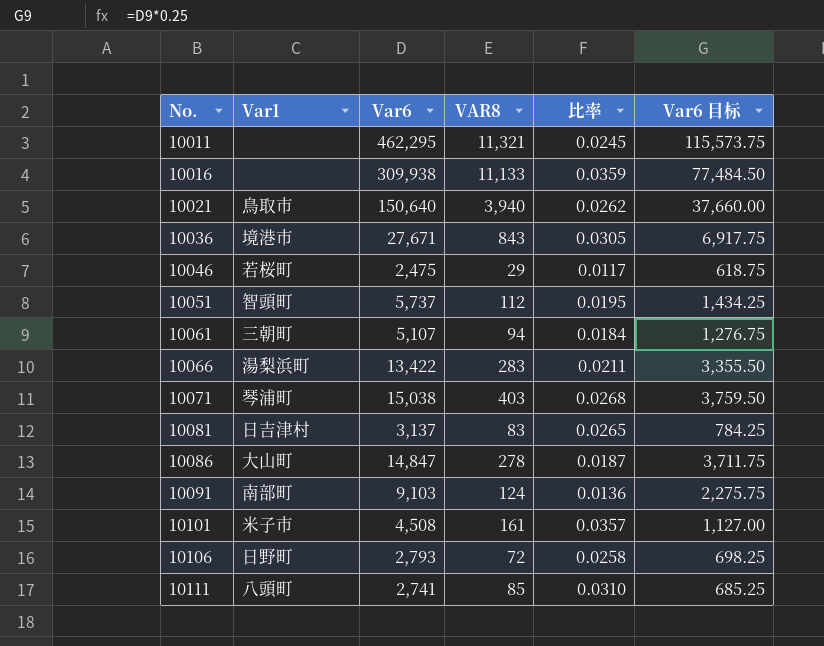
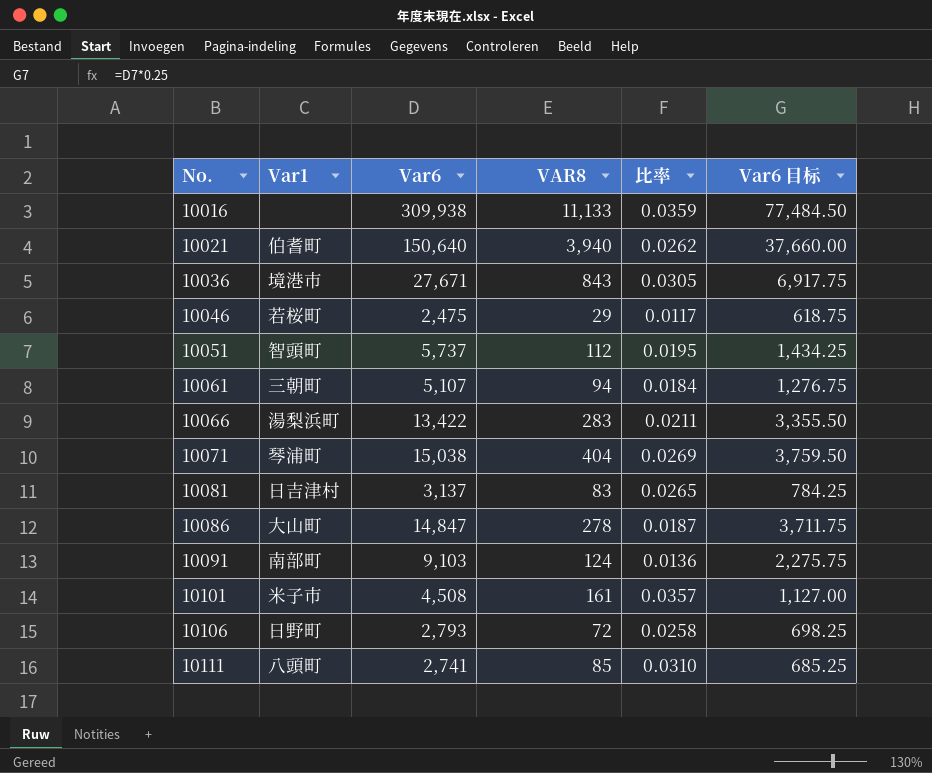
row 10011: none | 462,295 | 11,321 | 0.0245 | 115,573.75 -> none
10021 | Var1: 鳥取市 -> 伯耆町
10071 | VAR8: 403 -> 404
10071 | 比率: 0.0268 -> 0.0269

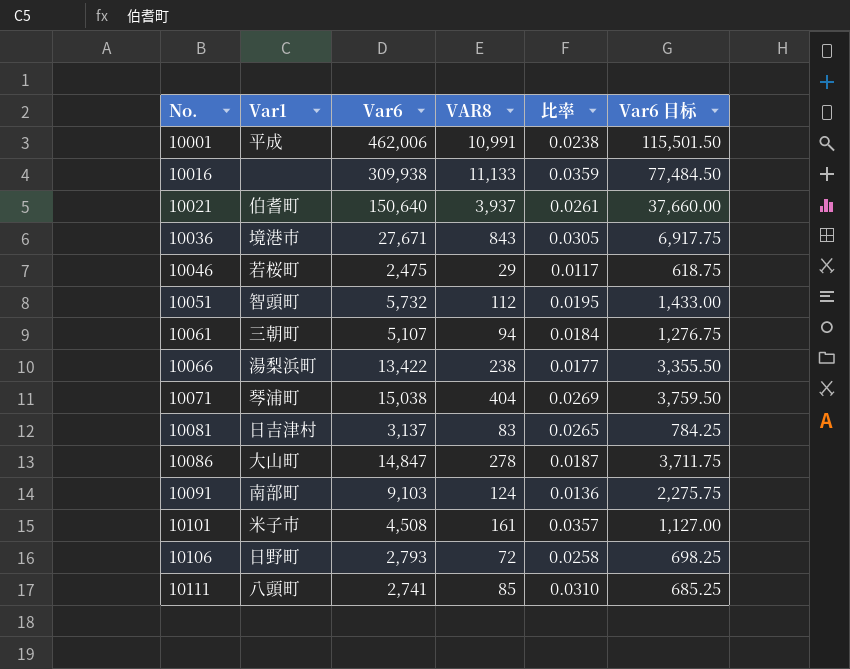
row 10001: none -> 平成 | 462,006 | 10,991 | 0.0238 | 115,501.50
10021 | VAR8: 3,940 -> 3,937
10021 | 比率: 0.0262 -> 0.0261
10051 | Var6: 5,737 -> 5,732
10051 | Var6 目标: 1,434.25 -> 1,433.00
10066 | VAR8: 283 -> 238
10066 | 比率: 0.0211 -> 0.0177

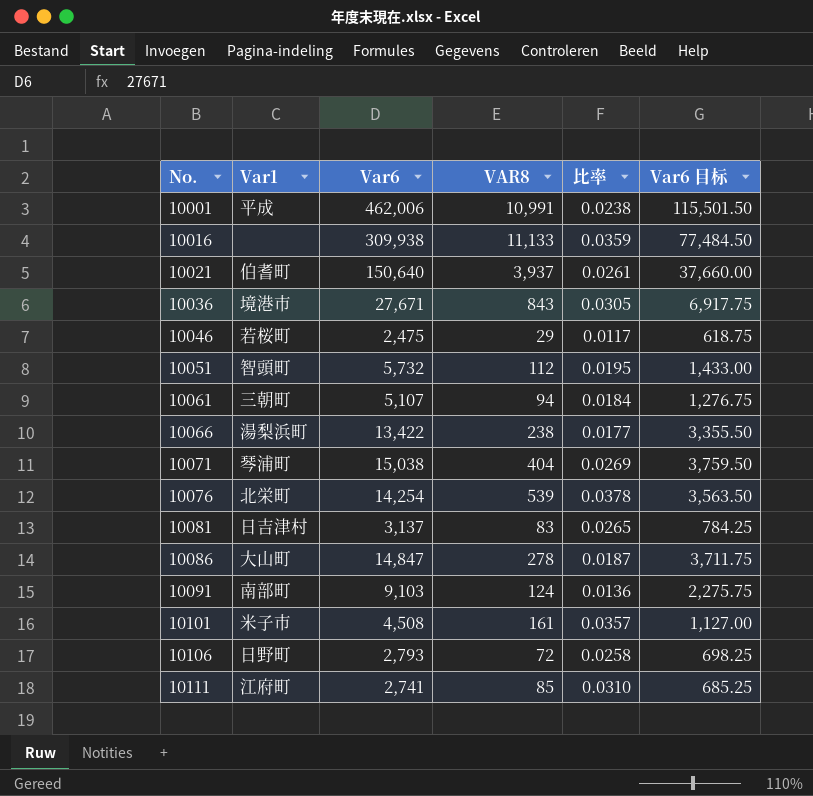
row 10076: none -> 北栄町 | 14,254 | 539 | 0.0378 | 3,563.50
10111 | Var1: 八頭町 -> 江府町

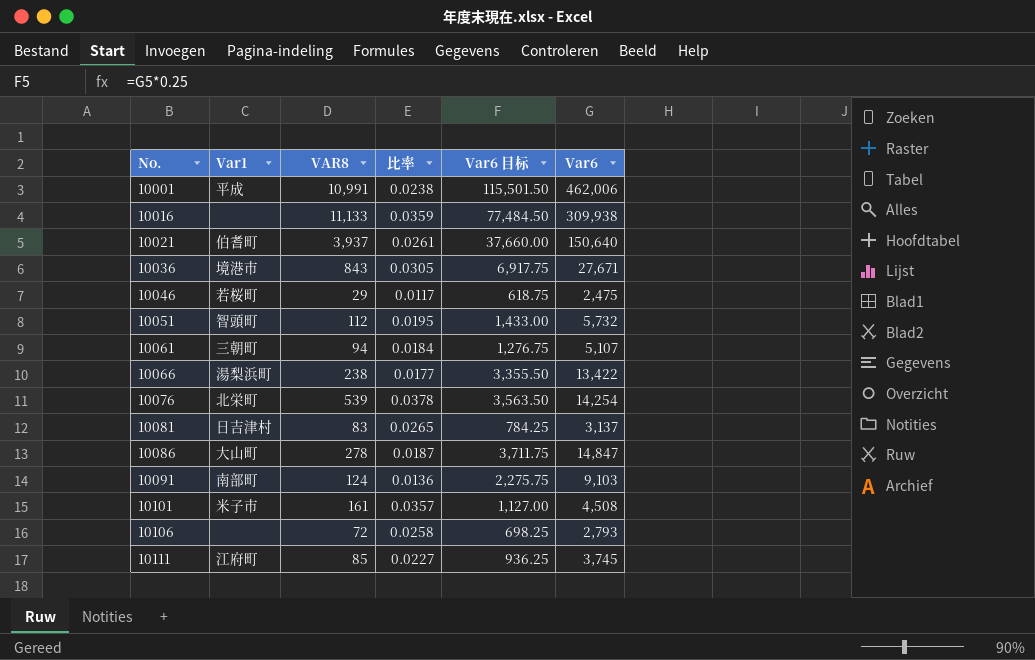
column Var6 | position: 3 -> 6
row 10071: 琴浦町 | 15,038 | 404 | 0.0269 | 3,759.50 -> none
10106 | Var1: 日野町 -> none
10111 | 比率: 0.0310 -> 0.0227
10111 | Var6 目标: 685.25 -> 936.25
10111 | Var6: 2,741 -> 3,745

